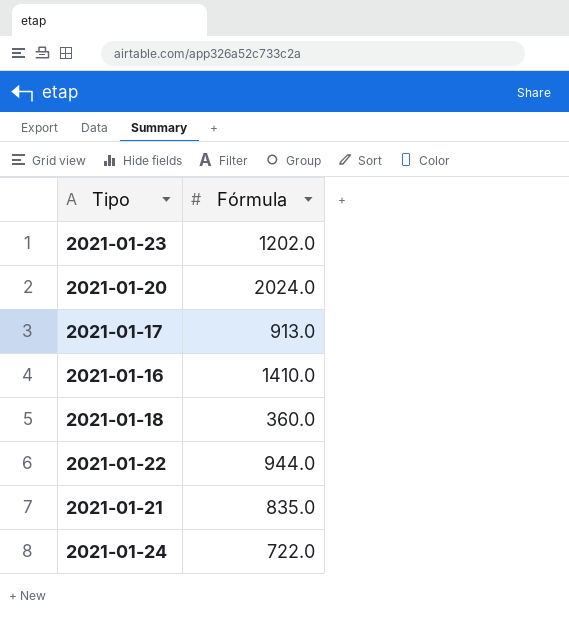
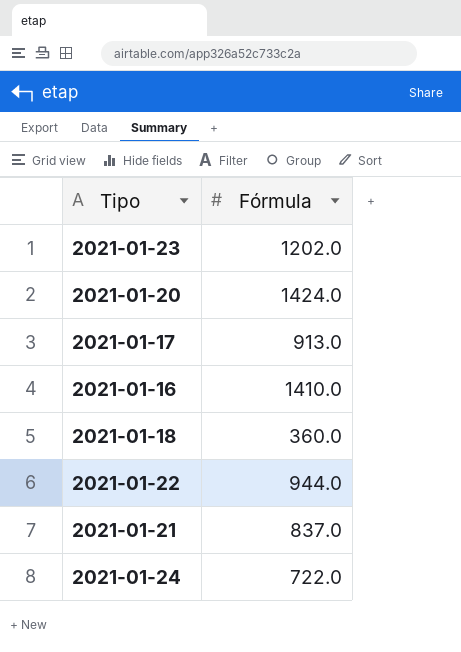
2021-01-20 | Fórmula: 2024.0 -> 1424.0
2021-01-21 | Fórmula: 835.0 -> 837.0

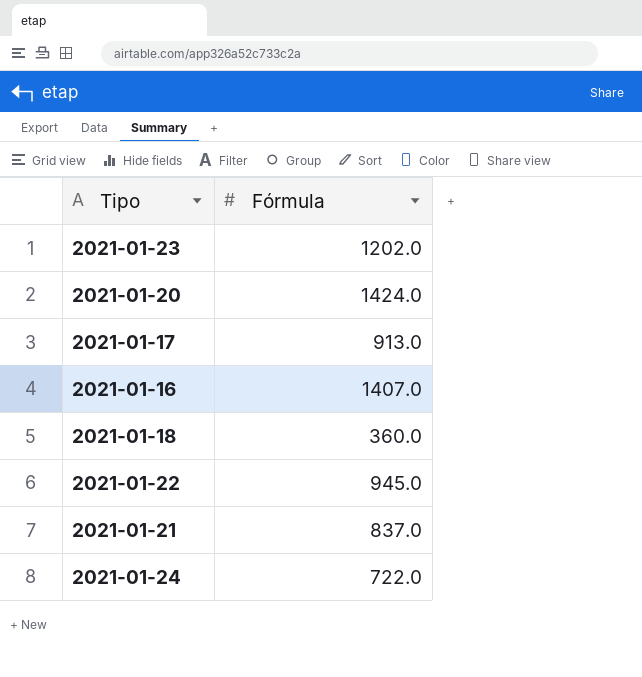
2021-01-16 | Fórmula: 1410.0 -> 1407.0
2021-01-22 | Fórmula: 944.0 -> 945.0

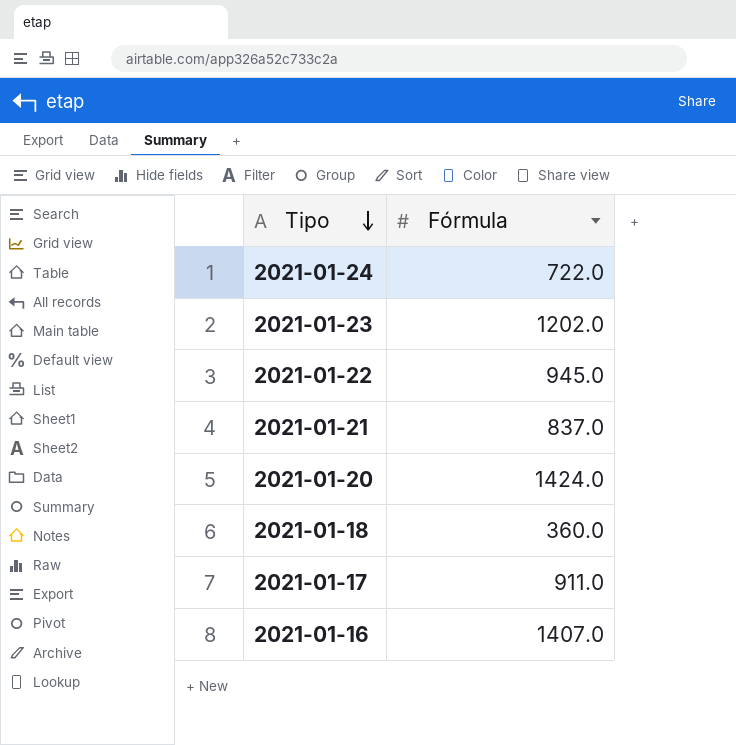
row order: none -> Tipo descending
2021-01-17 | Fórmula: 913.0 -> 911.0

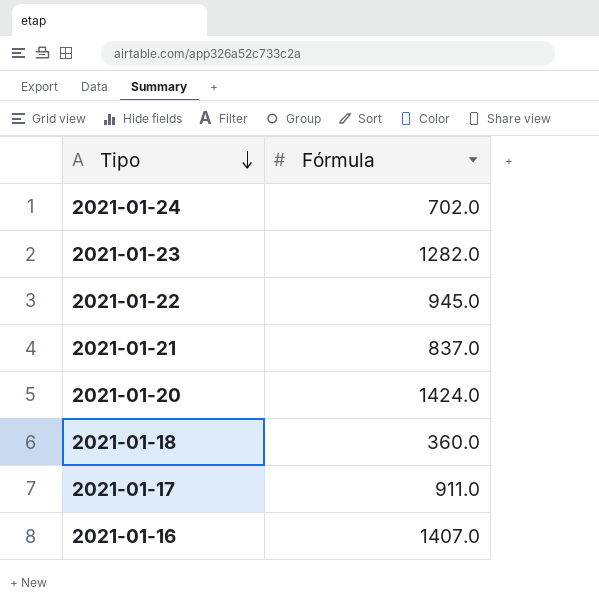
2021-01-24 | Fórmula: 722.0 -> 702.0
2021-01-23 | Fórmula: 1202.0 -> 1282.0

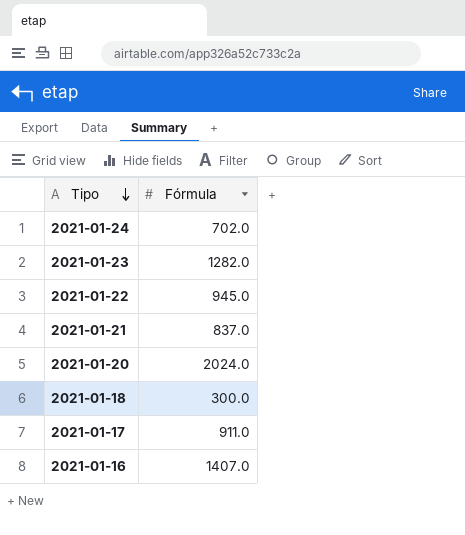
2021-01-20 | Fórmula: 1424.0 -> 2024.0
2021-01-18 | Fórmula: 360.0 -> 300.0

